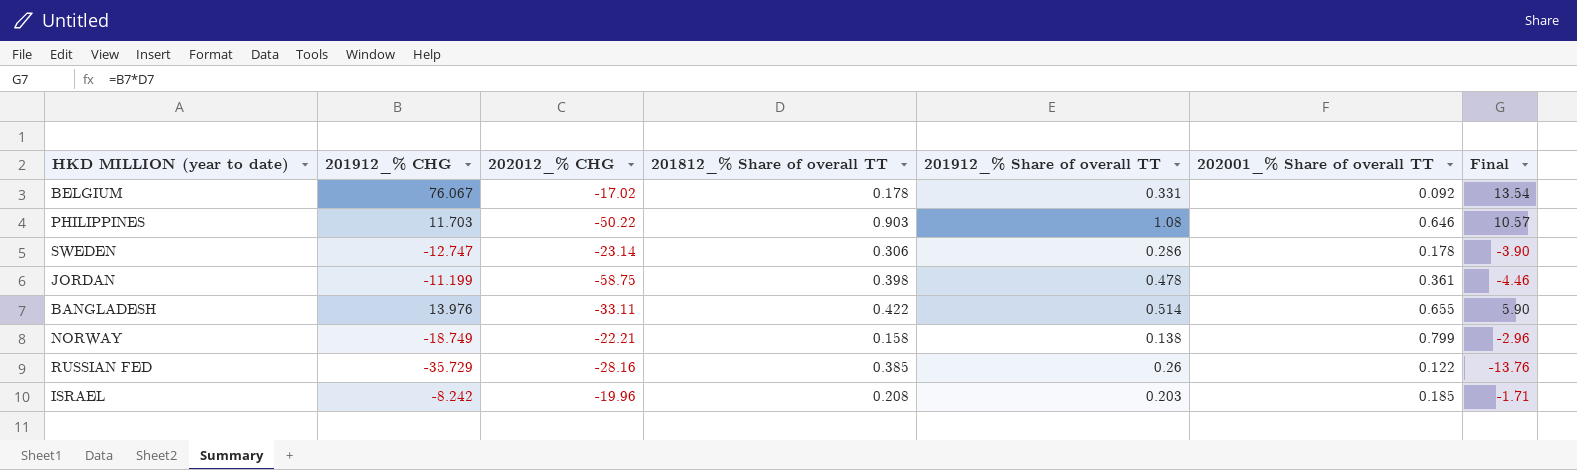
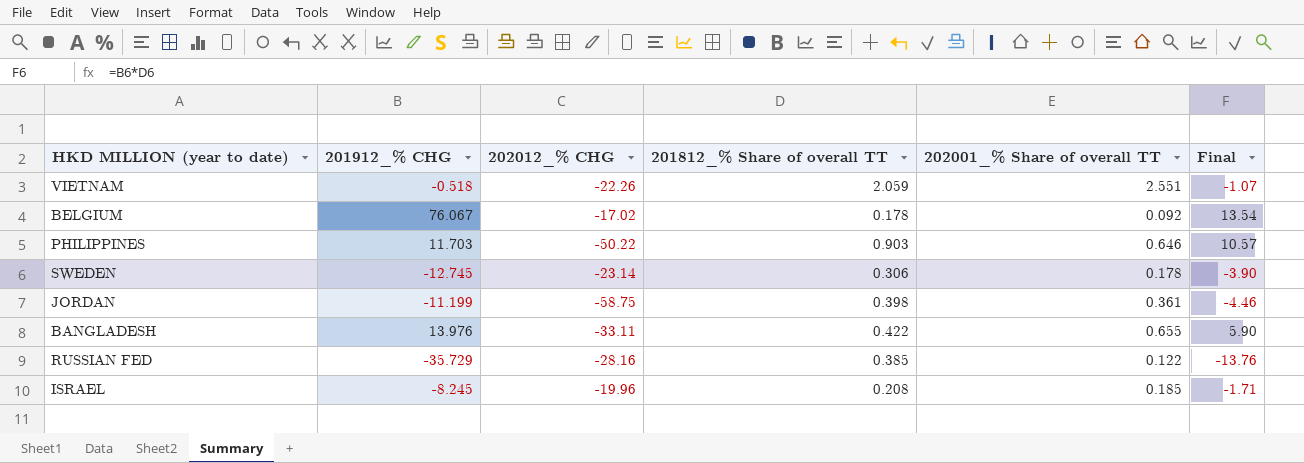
column 201912_% Share of overall TT | position: 5 -> none
row NORWAY: -18.749 | -22.21 | 0.158 | 0.138 | 0.799 | -2.96 -> none
row VIETNAM: none -> -0.518 | -22.26 | 2.059 | 2.551 | -1.07
SWEDEN | 201912_% CHG: -12.747 -> -12.745
ISRAEL | 201912_% CHG: -8.242 -> -8.245

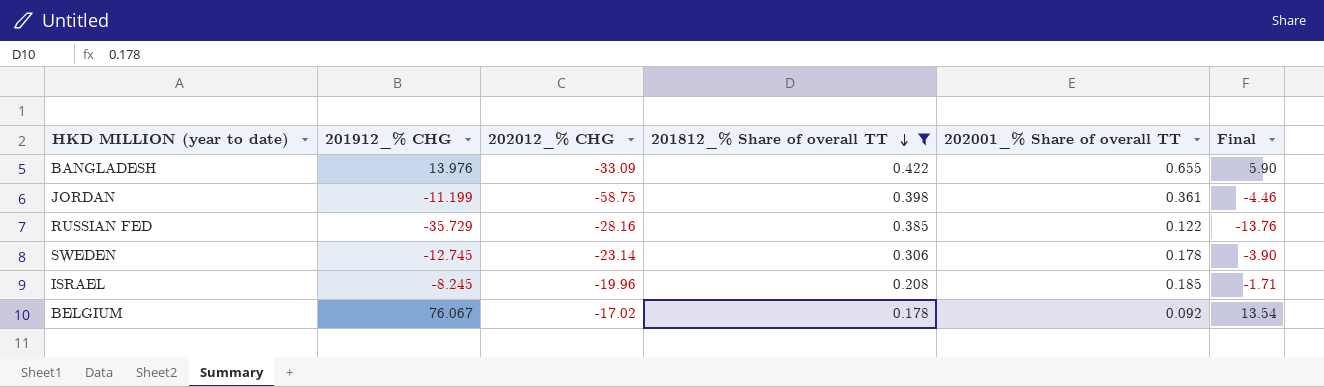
filter: none -> 201812_% Share of overall TT <= 0.422
row order: none -> 201812_% Share of overall TT descending
BANGLADESH | 202012_% CHG: -33.11 -> -33.09

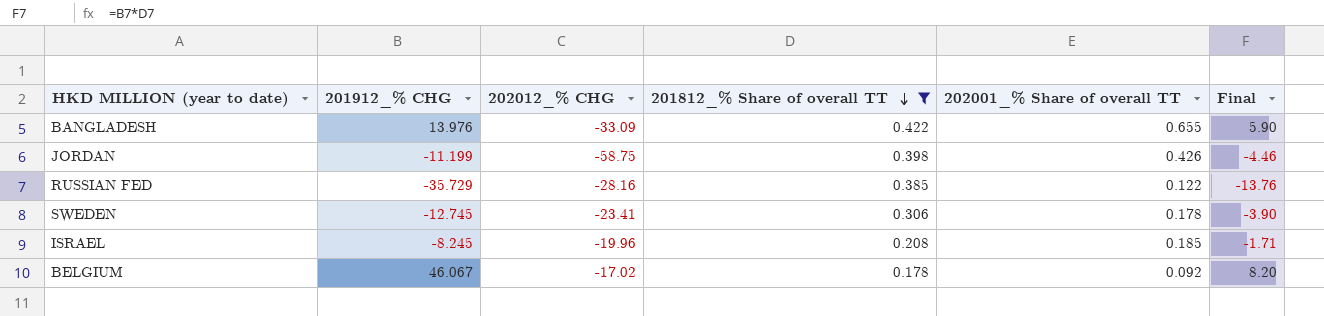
JORDAN | 202001_% Share of overall TT: 0.361 -> 0.426
SWEDEN | 202012_% CHG: -23.14 -> -23.41
BELGIUM | 201912_% CHG: 76.067 -> 46.067
BELGIUM | Final: 13.54 -> 8.20

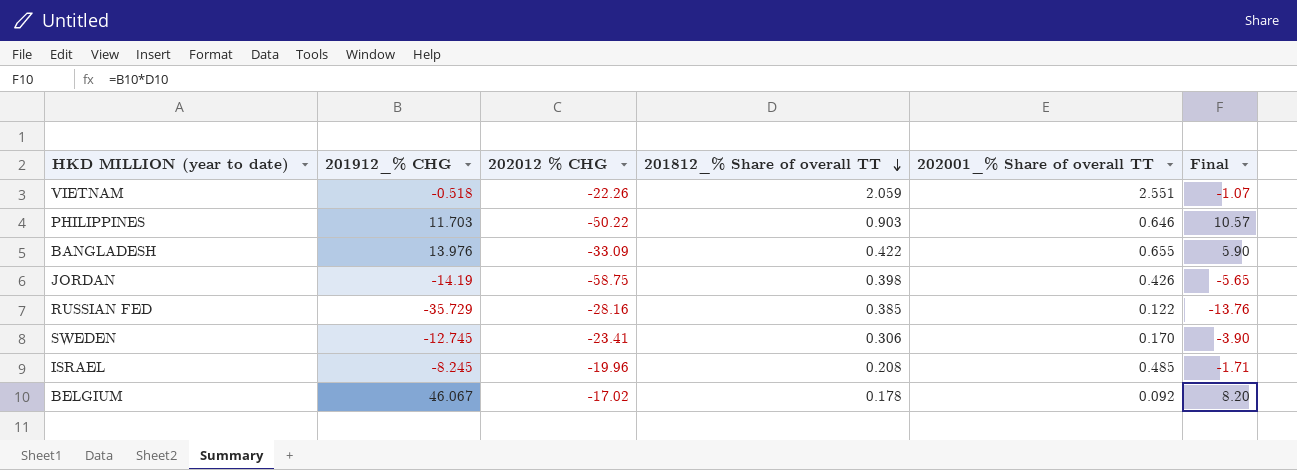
filter: 201812_% Share of overall TT <= 0.422 -> none
column name: 202012_% CHG -> 202012 % CHG
JORDAN | 201912_% CHG: -11.199 -> -14.19
JORDAN | Final: -4.46 -> -5.65
SWEDEN | 202001_% Share of overall TT: 0.178 -> 0.170
ISRAEL | 202001_% Share of overall TT: 0.185 -> 0.485

